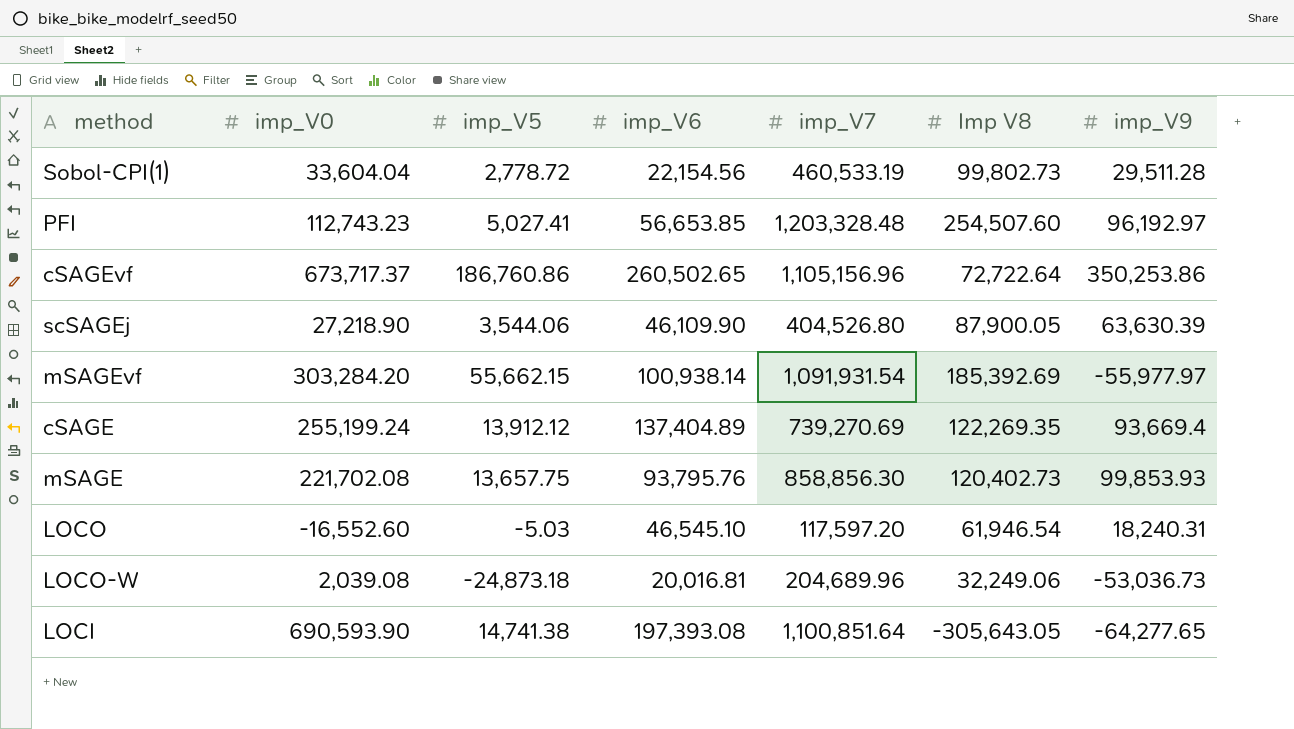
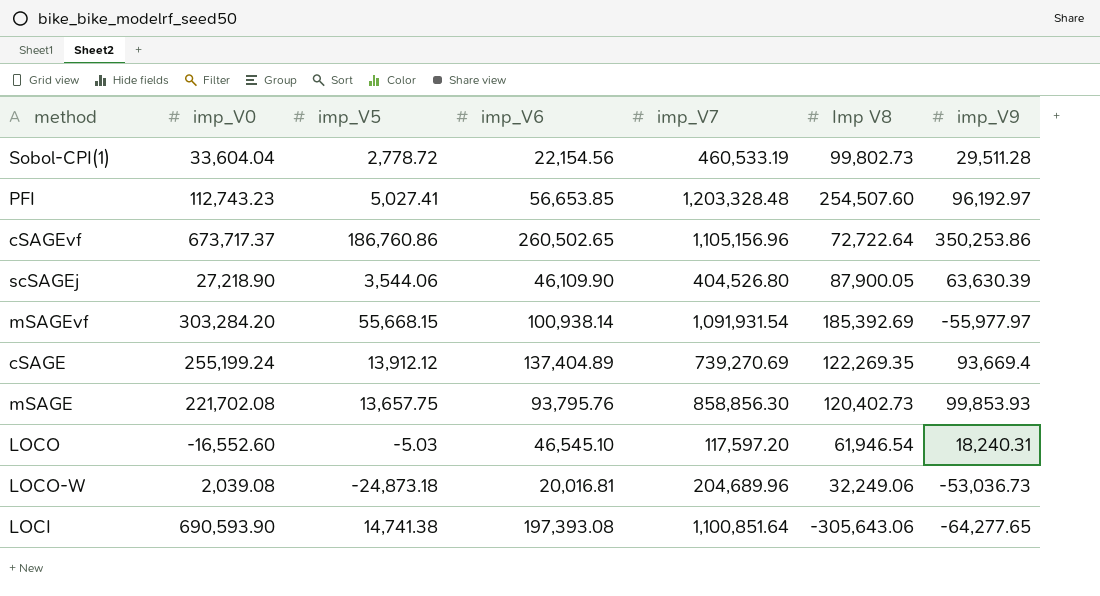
mSAGEvf | imp_V5: 55,662.15 -> 55,668.15
LOCI | Imp V8: -305,643.05 -> -305,643.06

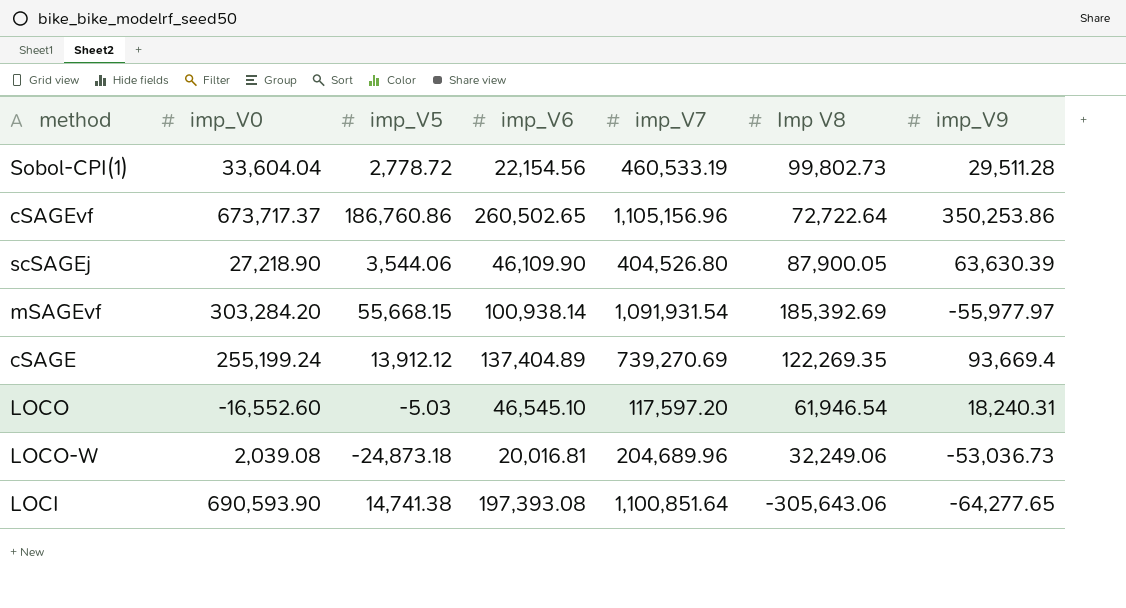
row PFI: 112,743.23 | 5,027.41 | 56,653.85 | 1,203,328.48 | 254,507.60 | 96,192.97 -> none
row mSAGE: 221,702.08 | 13,657.75 | 93,795.76 | 858,856.30 | 120,402.73 | 99,853.93 -> none

